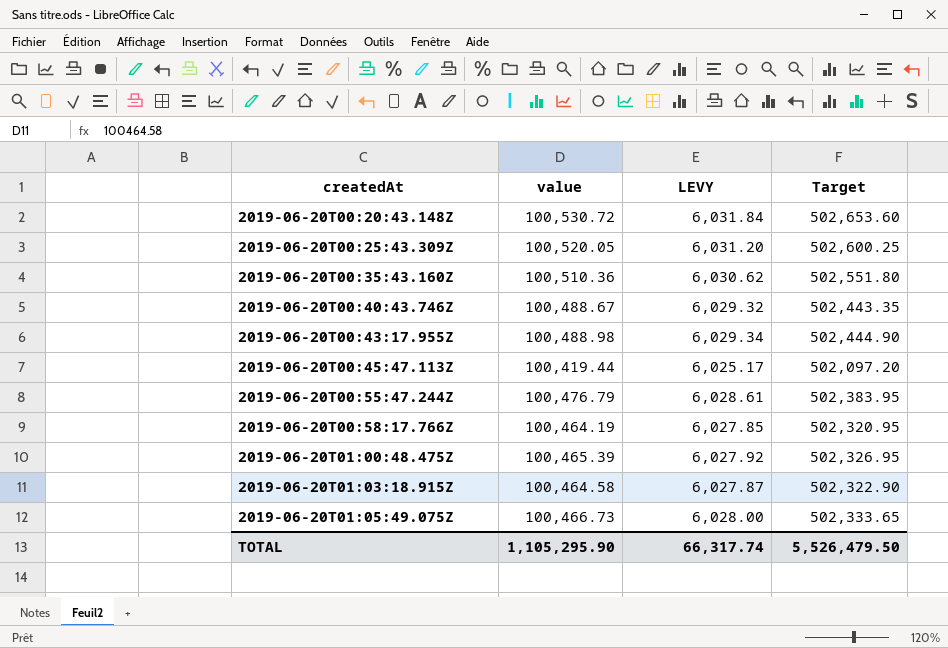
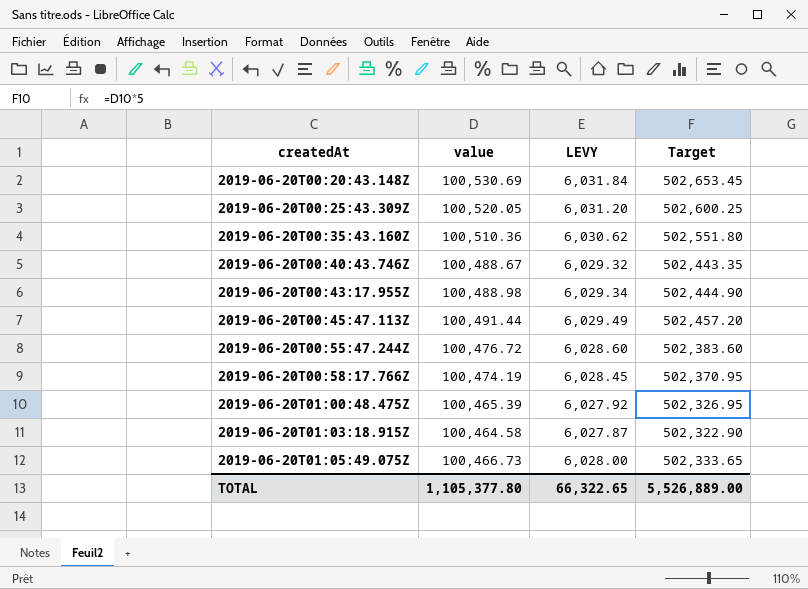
2019-06-20T00:20:43.148Z | value: 100,530.72 -> 100,530.69
2019-06-20T00:20:43.148Z | Target: 502,653.60 -> 502,653.45
2019-06-20T00:45:47.113Z | value: 100,419.44 -> 100,491.44
2019-06-20T00:45:47.113Z | LEVY: 6,025.17 -> 6,029.49
2019-06-20T00:45:47.113Z | Target: 502,097.20 -> 502,457.20
2019-06-20T00:55:47.244Z | value: 100,476.79 -> 100,476.72
2019-06-20T00:55:47.244Z | LEVY: 6,028.61 -> 6,028.60
2019-06-20T00:55:47.244Z | Target: 502,383.95 -> 502,383.60
2019-06-20T00:58:17.766Z | value: 100,464.19 -> 100,474.19
2019-06-20T00:58:17.766Z | LEVY: 6,027.85 -> 6,028.45
2019-06-20T00:58:17.766Z | Target: 502,320.95 -> 502,370.95
TOTAL | value: 1,105,295.90 -> 1,105,377.80
TOTAL | LEVY: 66,317.74 -> 66,322.65
TOTAL | Target: 5,526,479.50 -> 5,526,889.00

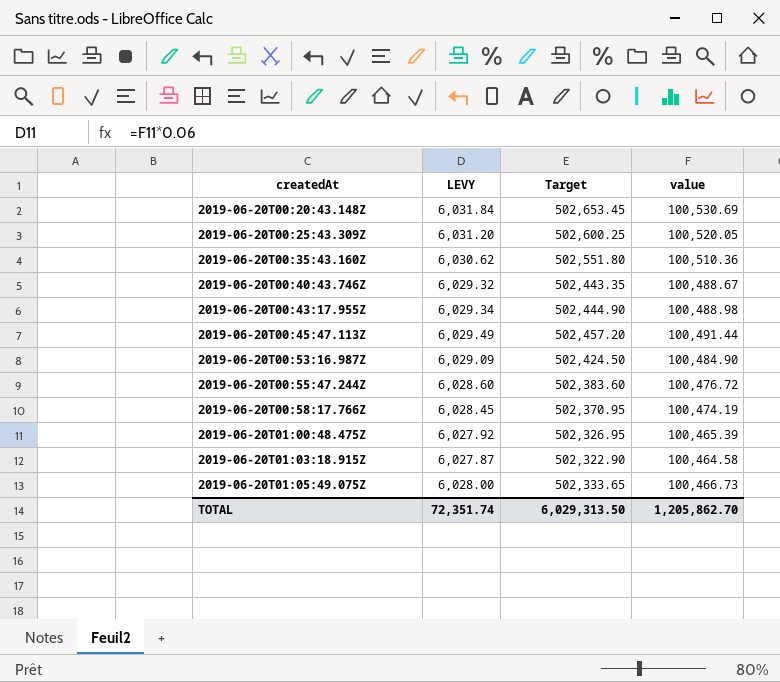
column value | position: 2 -> 4
row 2019-06-20T00:53:16.987Z: none -> 6,029.09 | 502,424.50 | 100,484.90
TOTAL | LEVY: 66,322.65 -> 72,351.74
TOTAL | Target: 5,526,889.00 -> 6,029,313.50
TOTAL | value: 1,105,377.80 -> 1,205,862.70

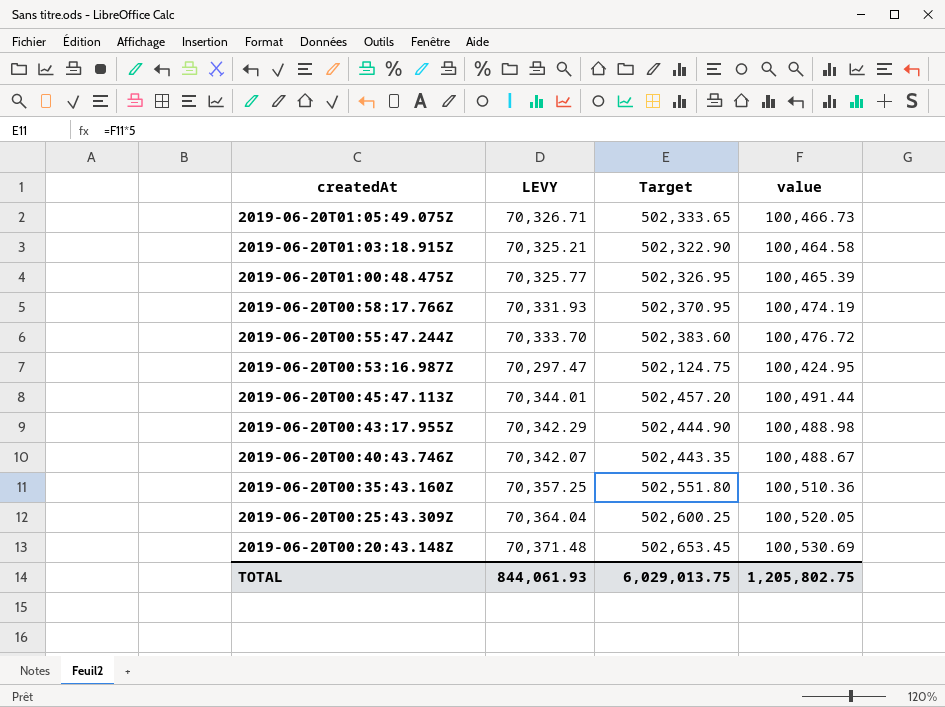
row order: createdAt ascending -> createdAt descending
column LEVY | formula: [value] * 0.06 -> [value] * 0.7
2019-06-20T00:53:16.987Z | Target: 502,424.50 -> 502,124.75
2019-06-20T00:53:16.987Z | value: 100,484.90 -> 100,424.95
TOTAL | LEVY: 72,351.74 -> 844,061.93
TOTAL | Target: 6,029,313.50 -> 6,029,013.75
TOTAL | value: 1,205,862.70 -> 1,205,802.75

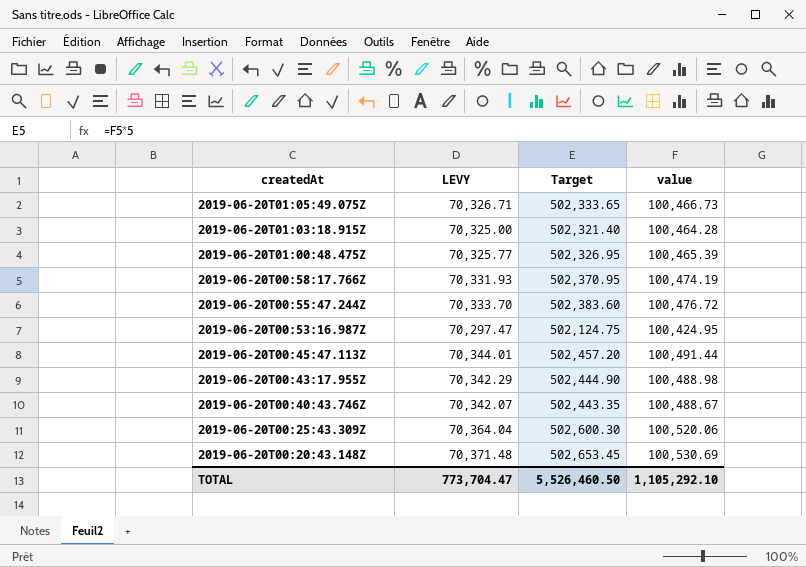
row 2019-06-20T00:35:43.160Z: 70,357.25 | 502,551.80 | 100,510.36 -> none
2019-06-20T01:03:18.915Z | LEVY: 70,325.21 -> 70,325.00
2019-06-20T01:03:18.915Z | Target: 502,322.90 -> 502,321.40
2019-06-20T01:03:18.915Z | value: 100,464.58 -> 100,464.28
2019-06-20T00:25:43.309Z | Target: 502,600.25 -> 502,600.30
2019-06-20T00:25:43.309Z | value: 100,520.05 -> 100,520.06
TOTAL | LEVY: 844,061.93 -> 773,704.47
TOTAL | Target: 6,029,013.75 -> 5,526,460.50
TOTAL | value: 1,205,802.75 -> 1,105,292.10

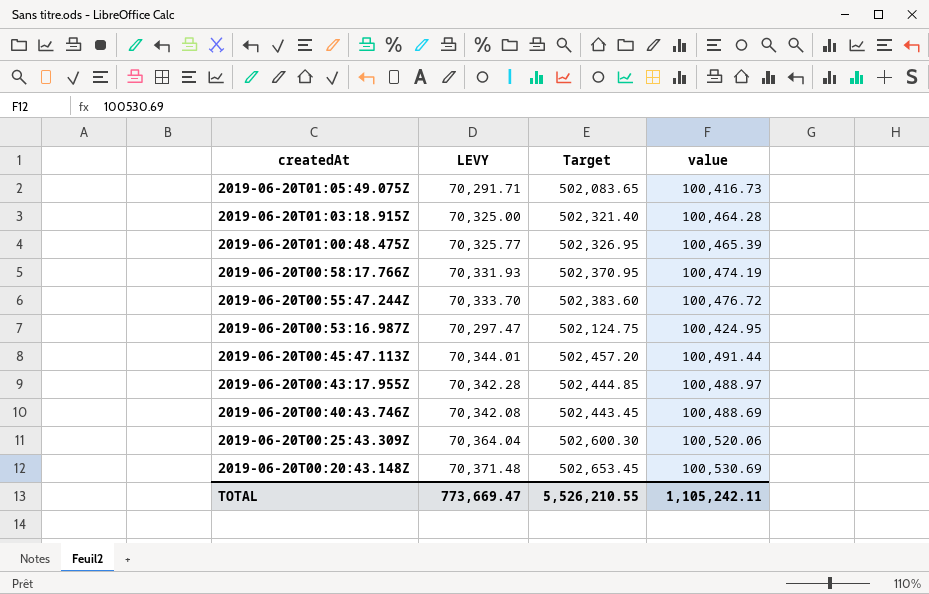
2019-06-20T01:05:49.075Z | LEVY: 70,326.71 -> 70,291.71
2019-06-20T01:05:49.075Z | Target: 502,333.65 -> 502,083.65
2019-06-20T01:05:49.075Z | value: 100,466.73 -> 100,416.73
2019-06-20T00:43:17.955Z | LEVY: 70,342.29 -> 70,342.28
2019-06-20T00:43:17.955Z | Target: 502,444.90 -> 502,444.85
2019-06-20T00:43:17.955Z | value: 100,488.98 -> 100,488.97
2019-06-20T00:40:43.746Z | LEVY: 70,342.07 -> 70,342.08
2019-06-20T00:40:43.746Z | Target: 502,443.35 -> 502,443.45
2019-06-20T00:40:43.746Z | value: 100,488.67 -> 100,488.69
TOTAL | LEVY: 773,704.47 -> 773,669.47
TOTAL | Target: 5,526,460.50 -> 5,526,210.55
TOTAL | value: 1,105,292.10 -> 1,105,242.11

